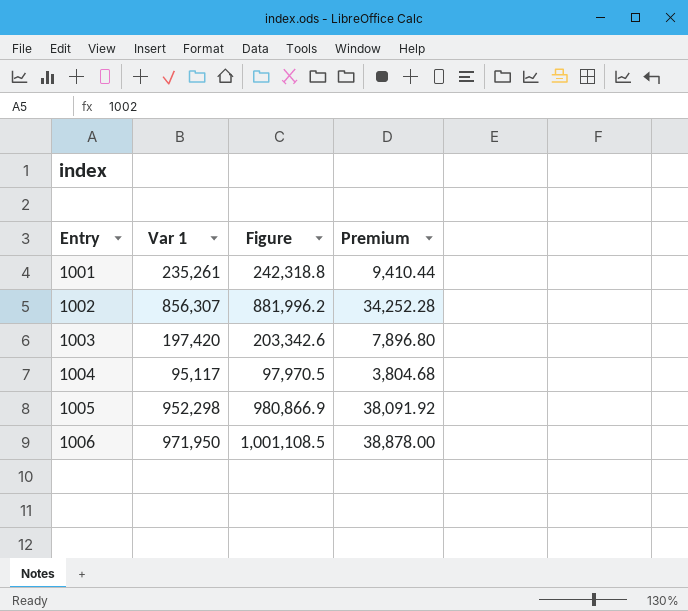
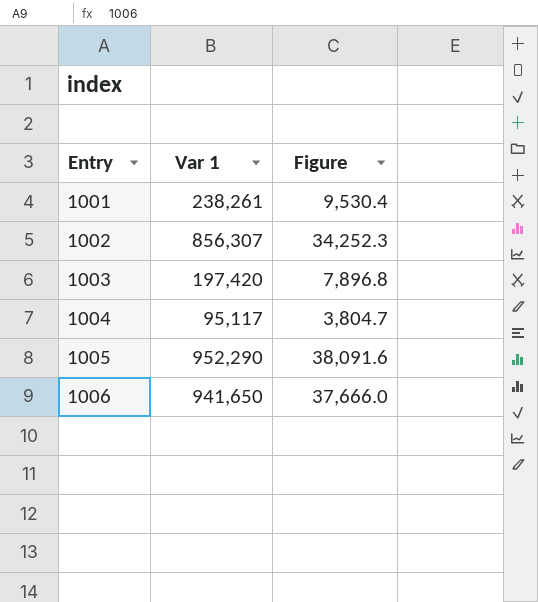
column Premium | formula: [Var 1] * 0.04 -> none
column Figure | formula: [Var 1] * 1.03 -> [Var 1] * 0.04
1001 | Var 1: 235,261 -> 238,261
1005 | Var 1: 952,298 -> 952,290
1006 | Var 1: 971,950 -> 941,650

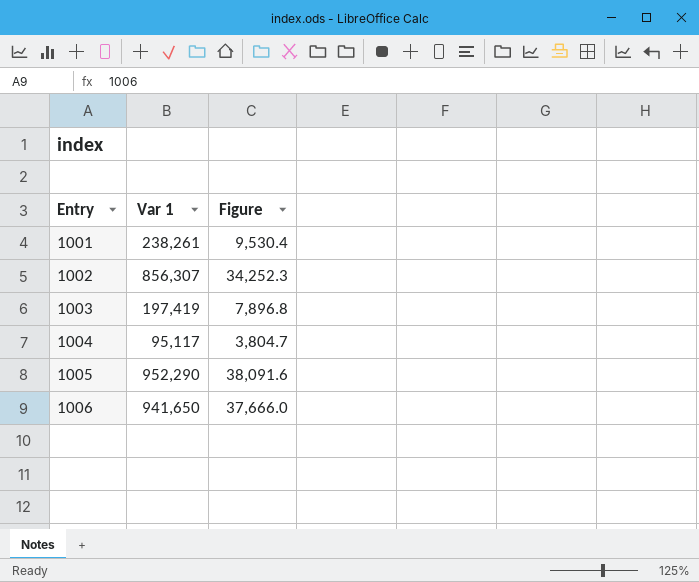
1003 | Var 1: 197,420 -> 197,419

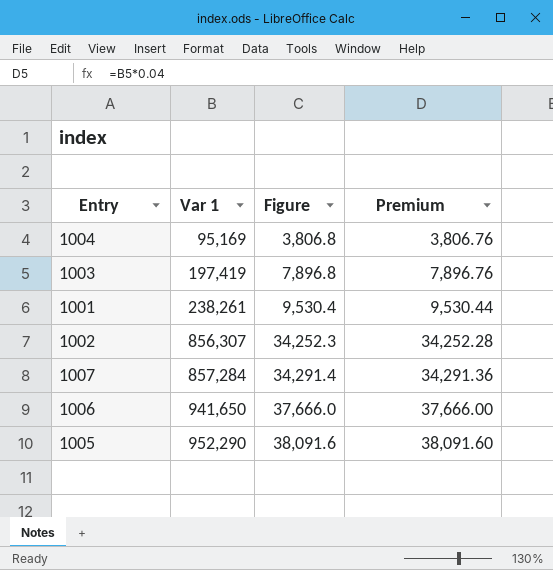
row order: Entry ascending -> Var 1 ascending
column Premium | formula: none -> [Var 1] * 0.04
1004 | Var 1: 95,117 -> 95,169
1004 | Figure: 3,804.7 -> 3,806.8
row 1007: none -> 857,284 | 34,291.4 | 34,291.36

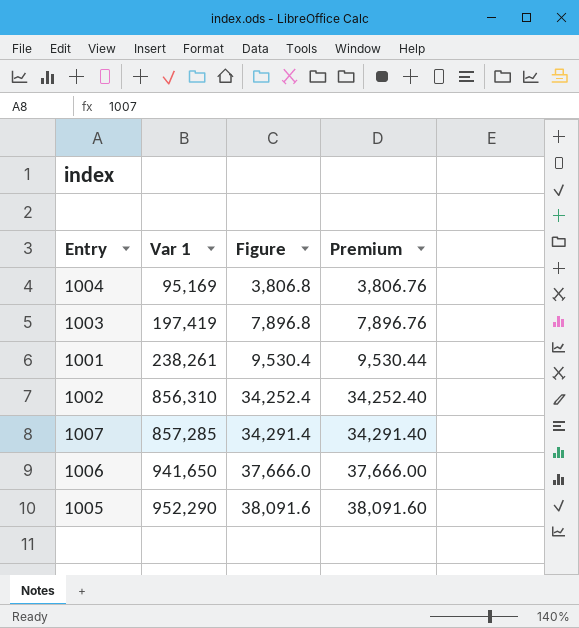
1002 | Var 1: 856,307 -> 856,310
1002 | Figure: 34,252.3 -> 34,252.4
1002 | Premium: 34,252.28 -> 34,252.40
1007 | Var 1: 857,284 -> 857,285
1007 | Premium: 34,291.36 -> 34,291.40

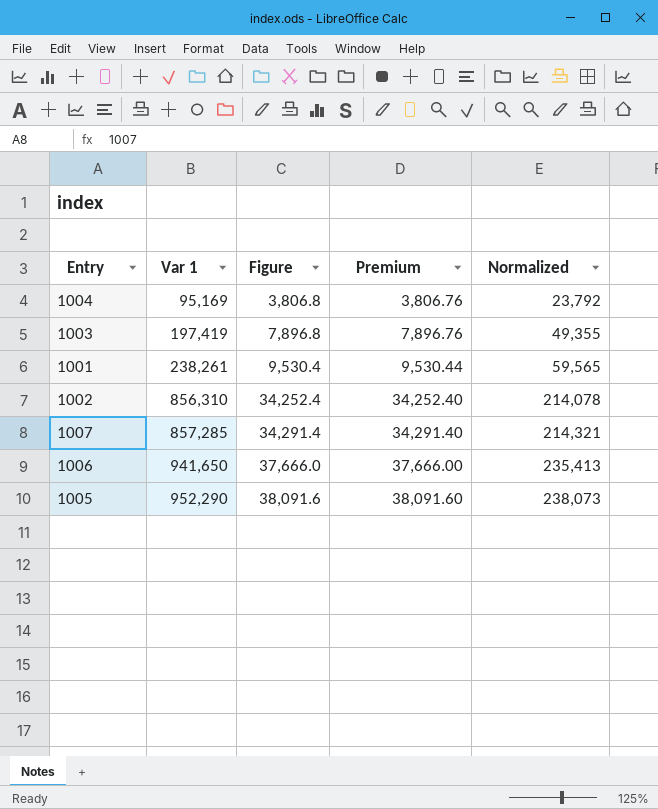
column Normalized | formula: none -> [Var 1] * 0.25

